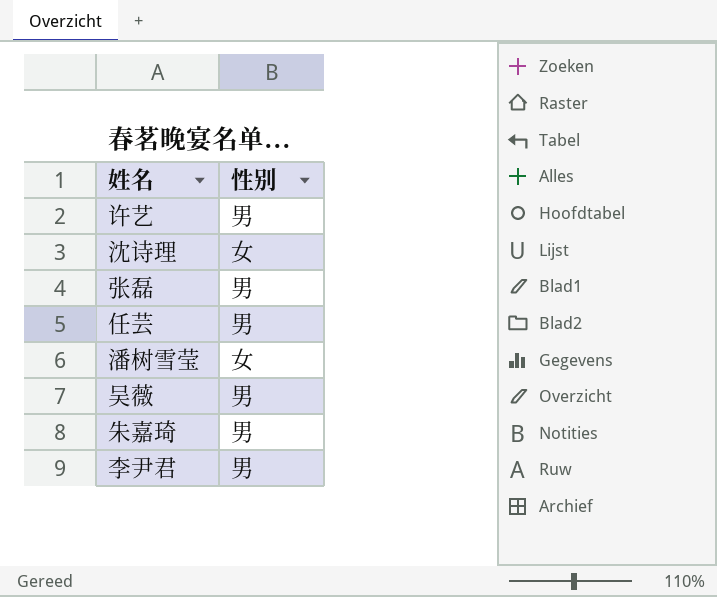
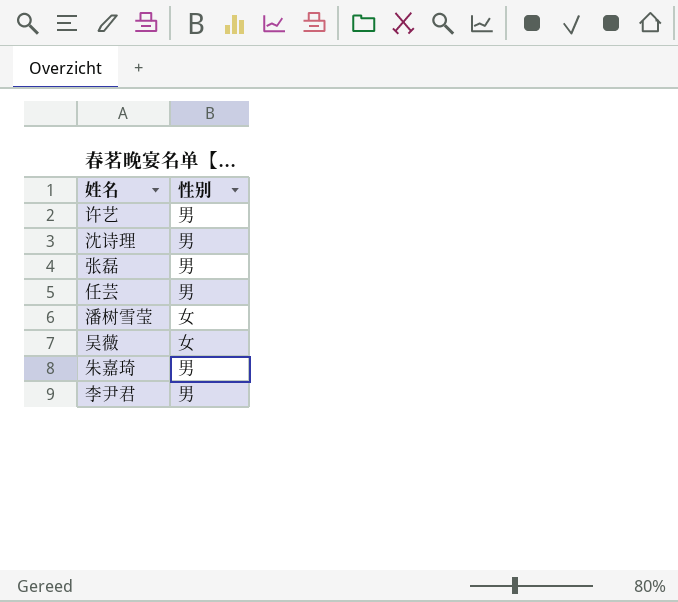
沈诗理 | 性别: 女 -> 男
吴薇 | 性别: 男 -> 女

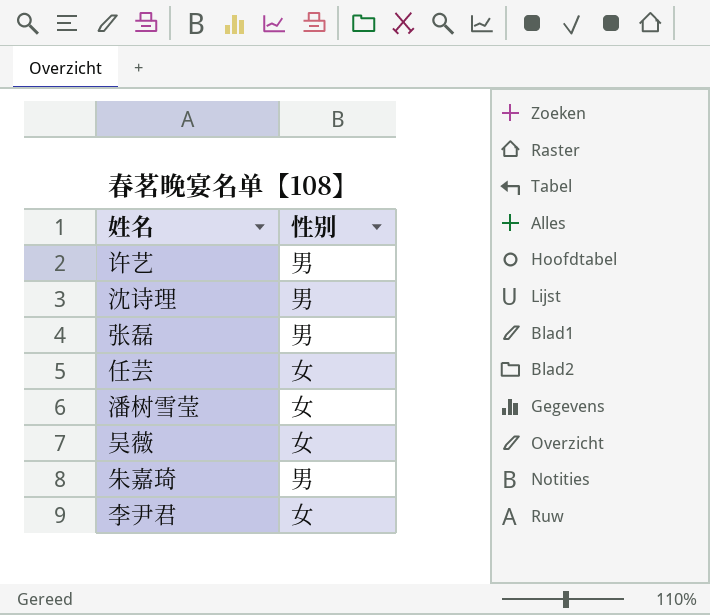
任芸 | 性别: 男 -> 女
李尹君 | 性别: 男 -> 女

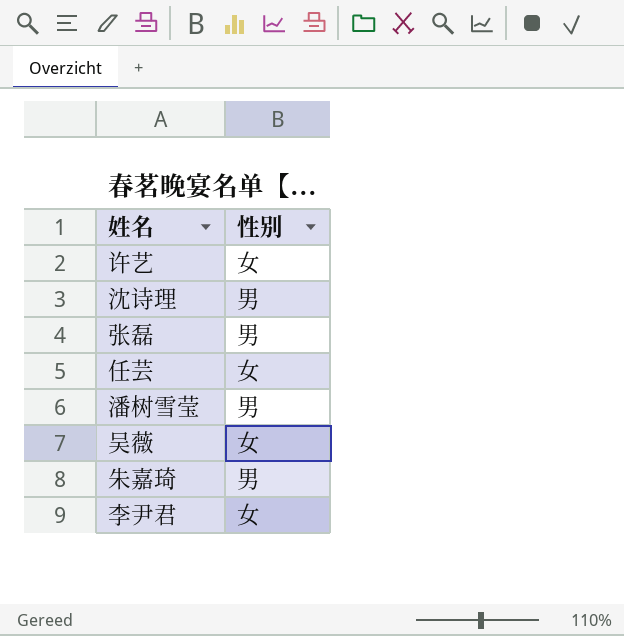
许艺 | 性别: 男 -> 女
潘树雪莹 | 性别: 女 -> 男

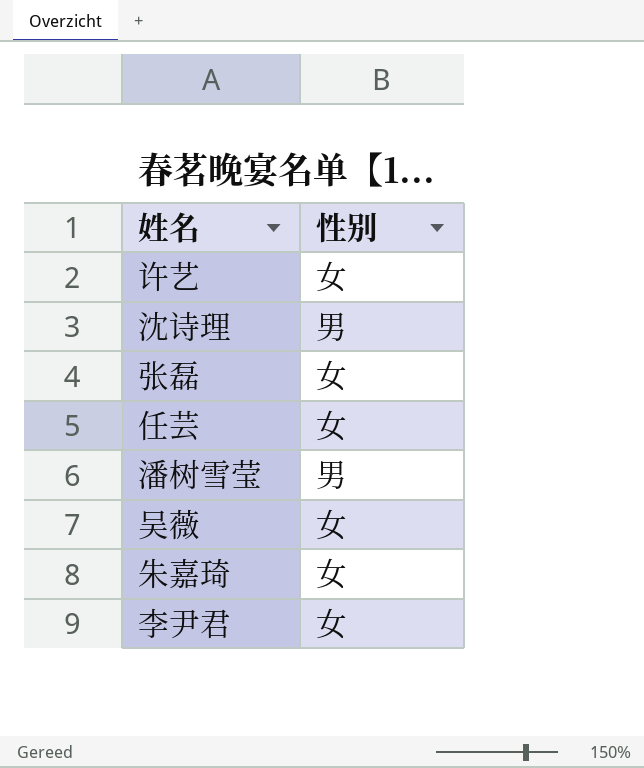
张磊 | 性别: 男 -> 女
朱嘉琦 | 性别: 男 -> 女

